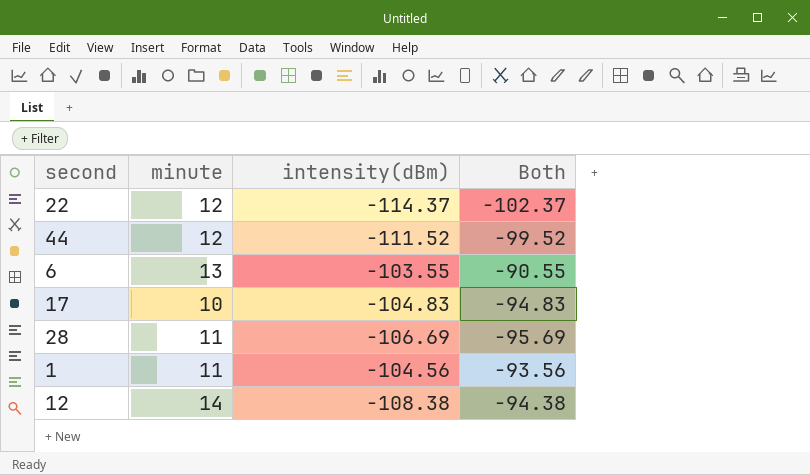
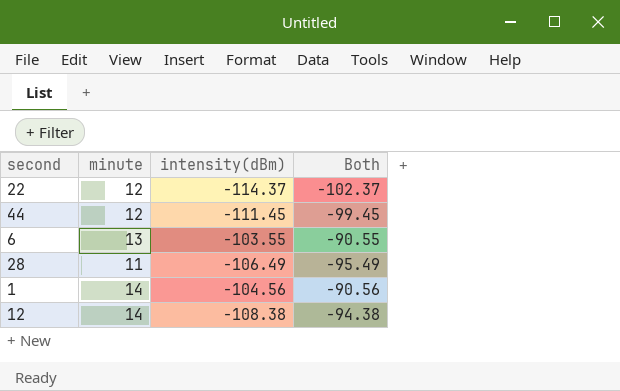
row 17: 10 | -104.83 | -94.83 -> none
44 | intensity(dBm): -111.52 -> -111.45
44 | Both: -99.52 -> -99.45
28 | intensity(dBm): -106.69 -> -106.49
28 | Both: -95.69 -> -95.49
1 | minute: 11 -> 14
1 | Both: -93.56 -> -90.56

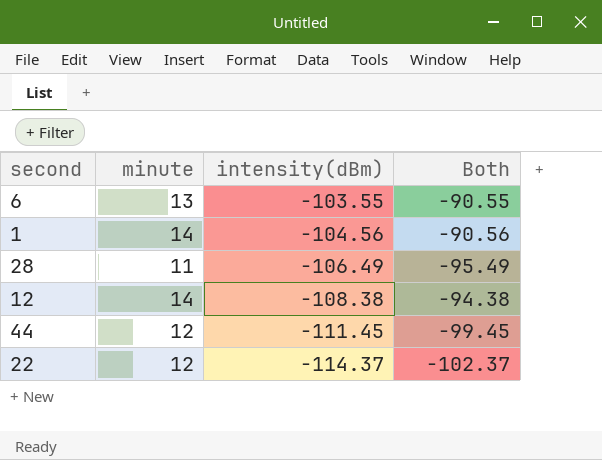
row order: none -> intensity(dBm) descending

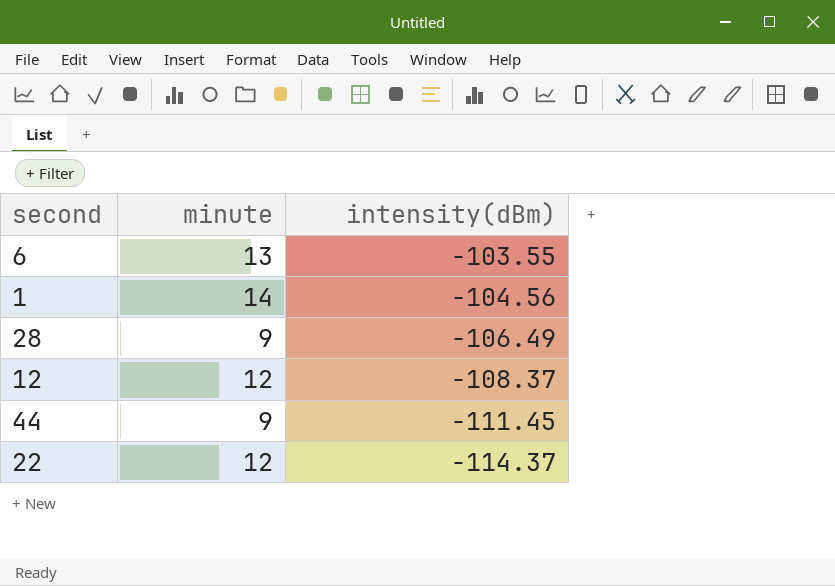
column Both | formula: [minute] + [intensity(dBm)] -> none
28 | minute: 11 -> 9
12 | minute: 14 -> 12
12 | intensity(dBm): -108.38 -> -108.37
44 | minute: 12 -> 9

